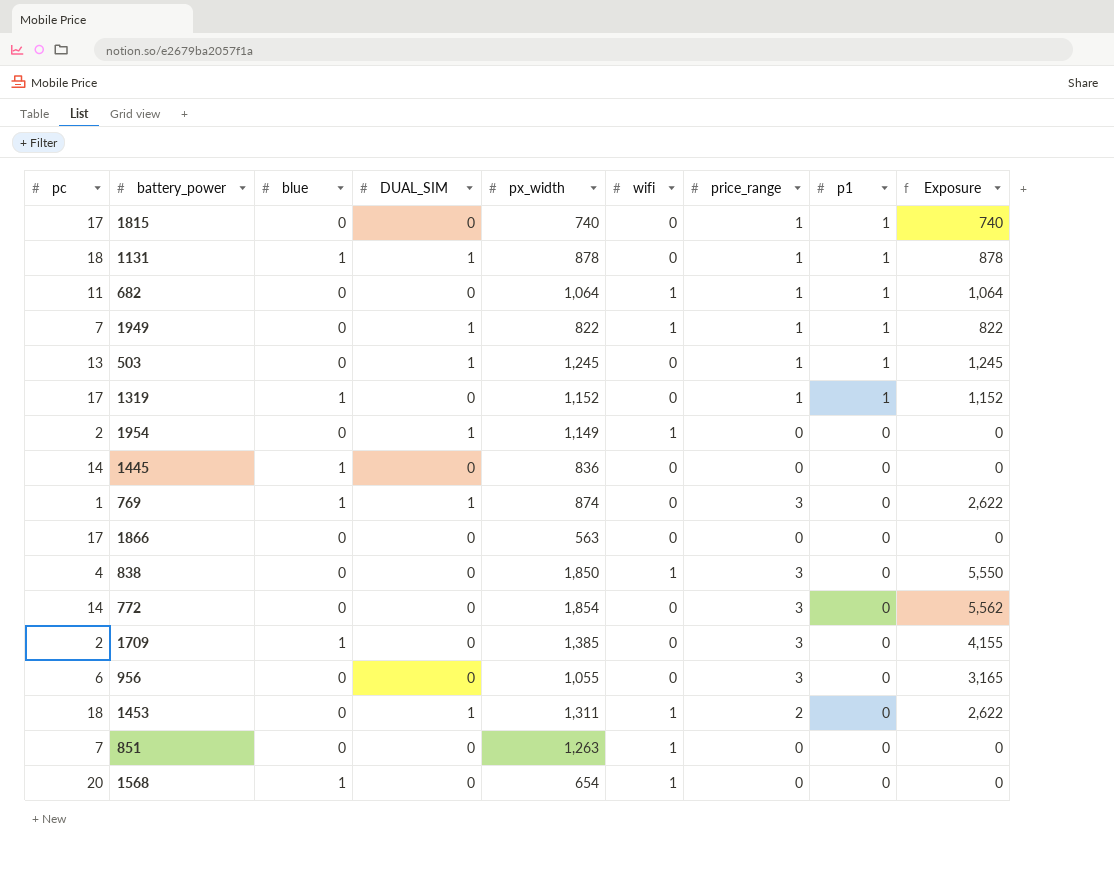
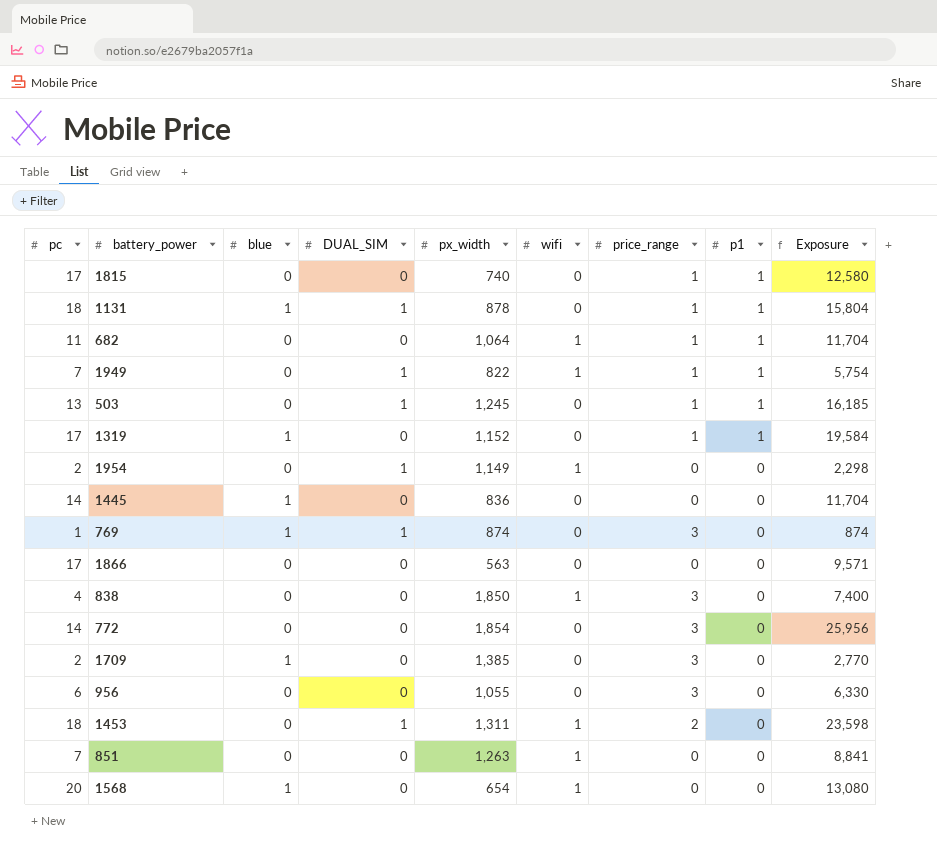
column Exposure | formula: [px_width] * [price_range] -> [pc] * [px_width]

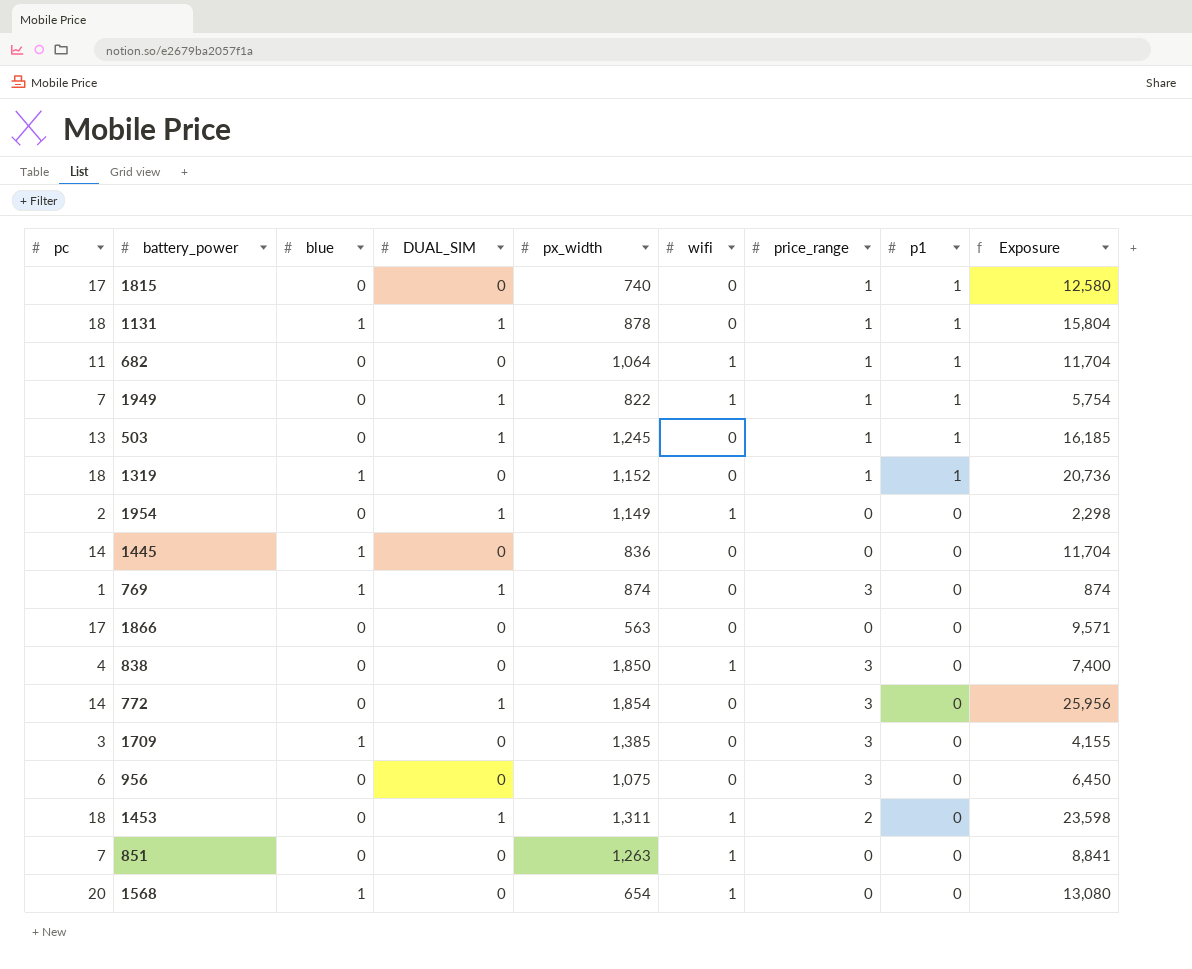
1319 | pc: 17 -> 18
1319 | Exposure: 19,584 -> 20,736
772 | DUAL_SIM: 0 -> 1
1709 | pc: 2 -> 3
1709 | Exposure: 2,770 -> 4,155
956 | px_width: 1,055 -> 1,075
956 | Exposure: 6,330 -> 6,450

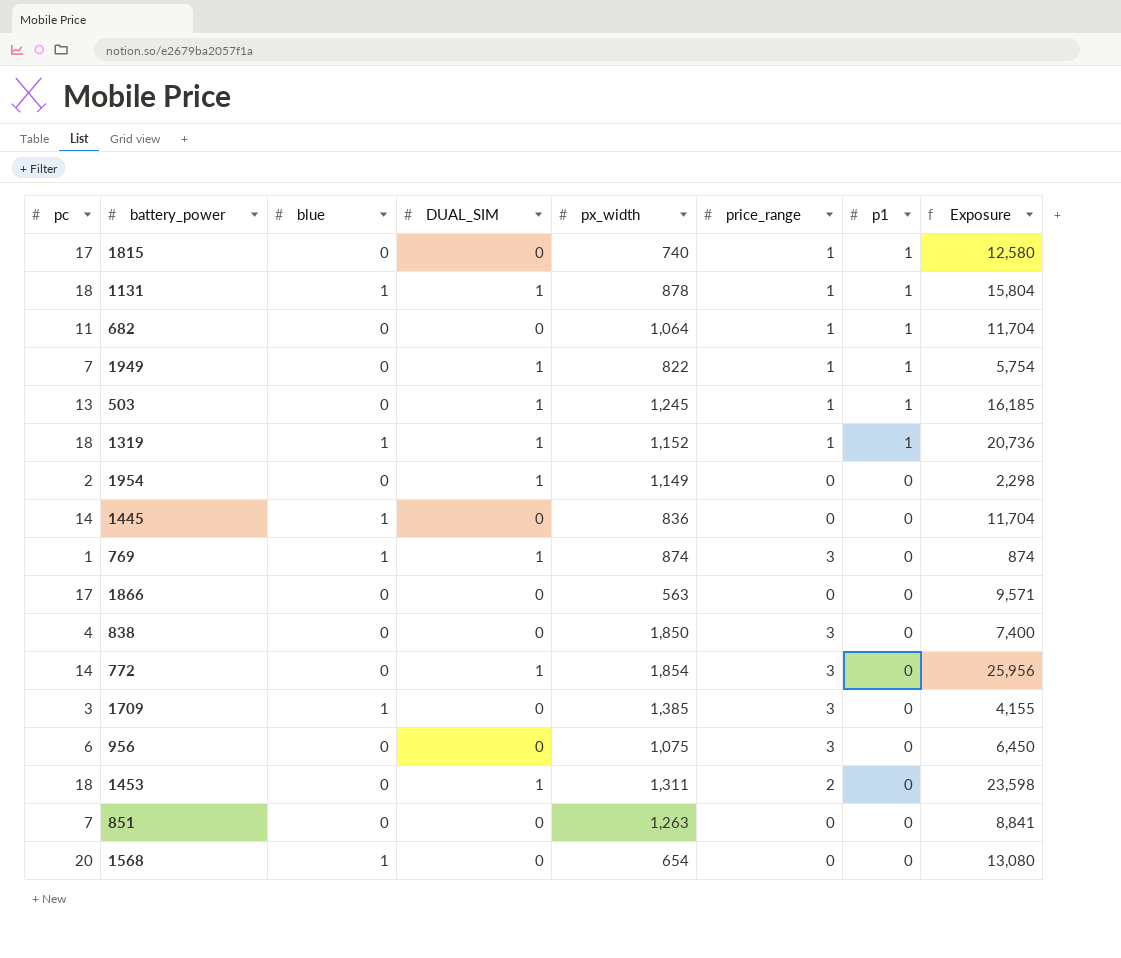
column wifi | position: 6 -> none
1319 | DUAL_SIM: 0 -> 1

